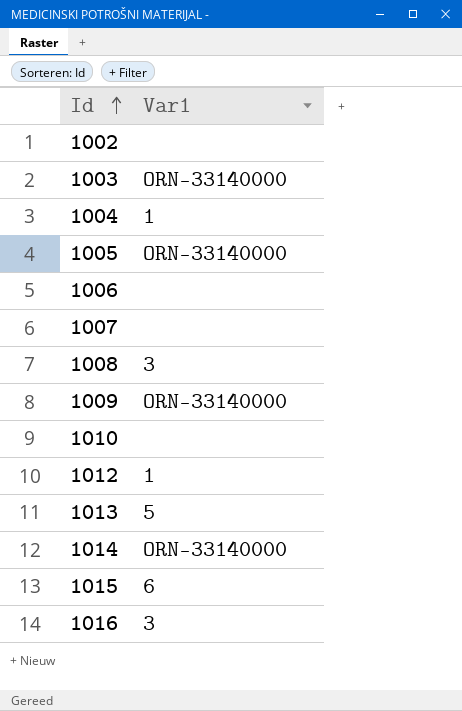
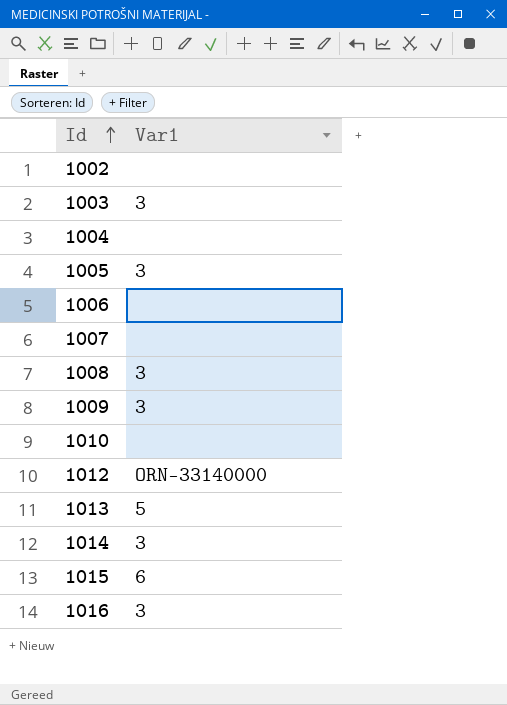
1003 | Var1: ORN-33140000 -> 3
1004 | Var1: 1 -> none
1005 | Var1: ORN-33140000 -> 3
1009 | Var1: ORN-33140000 -> 3
1012 | Var1: 1 -> ORN-33140000
1014 | Var1: ORN-33140000 -> 3

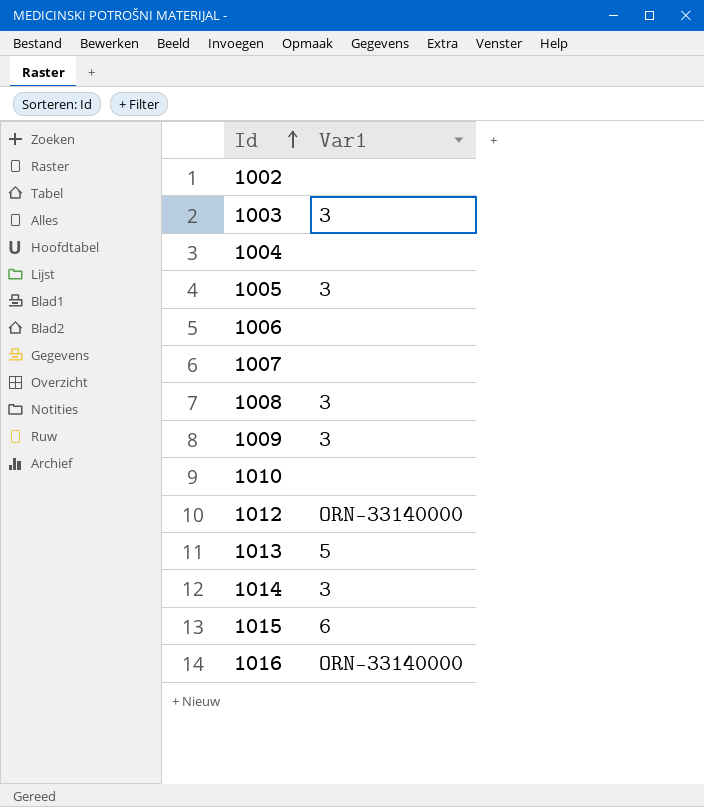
1016 | Var1: 3 -> ORN-33140000

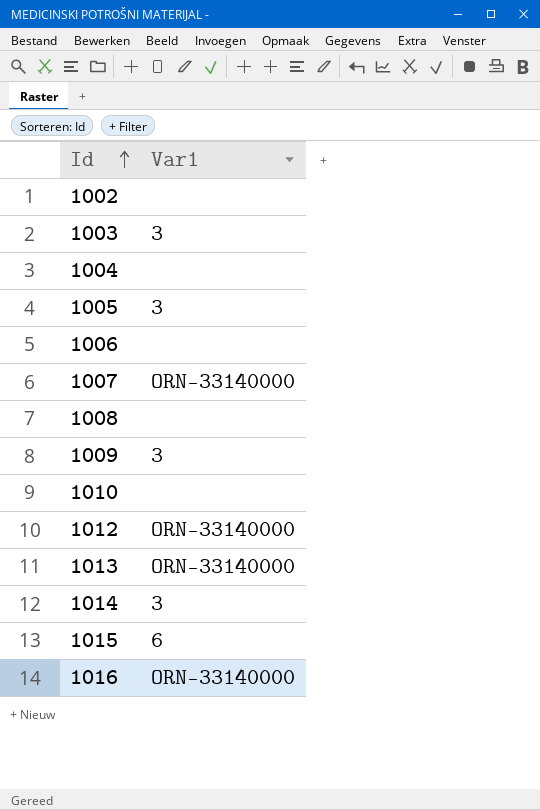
1007 | Var1: none -> ORN-33140000
1008 | Var1: 3 -> none
1013 | Var1: 5 -> ORN-33140000

